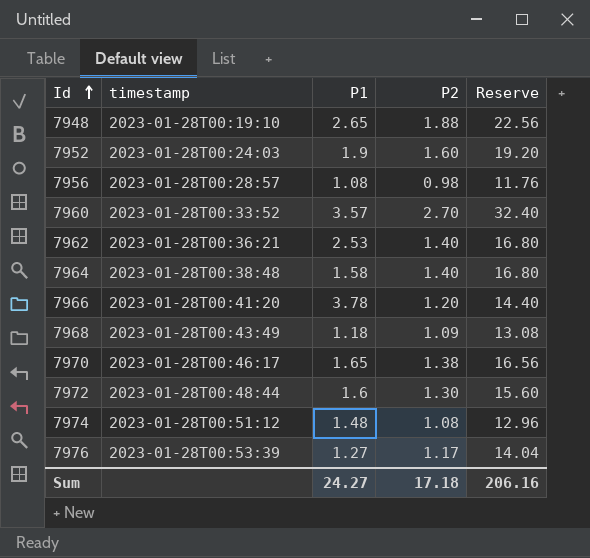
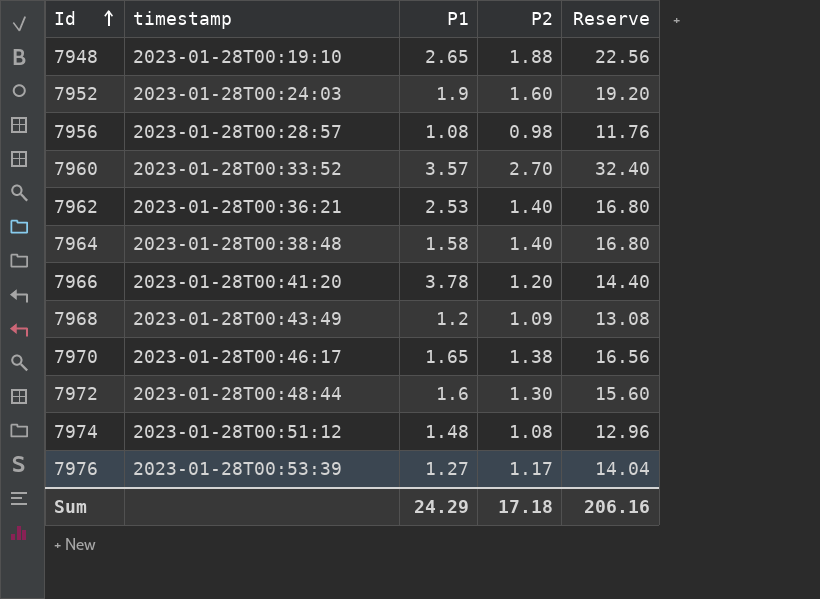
7968 | P1: 1.18 -> 1.2
Sum | P1: 24.27 -> 24.29

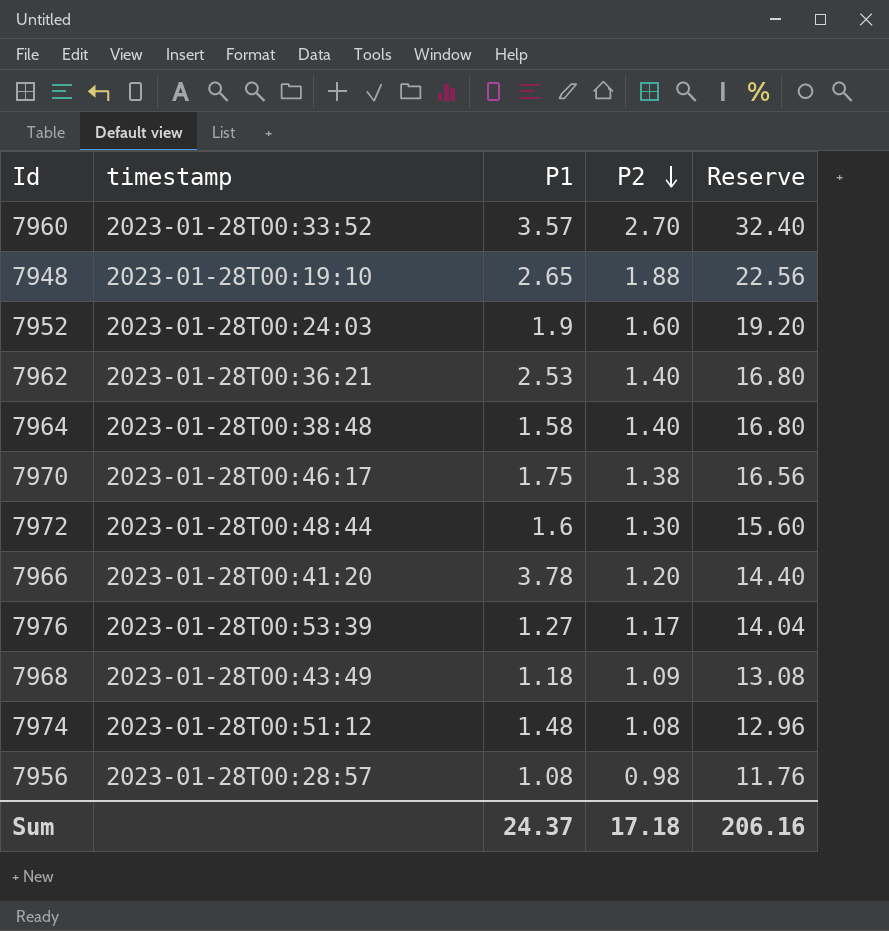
row order: Id ascending -> P2 descending
7970 | P1: 1.65 -> 1.75
7968 | P1: 1.2 -> 1.18
Sum | P1: 24.29 -> 24.37

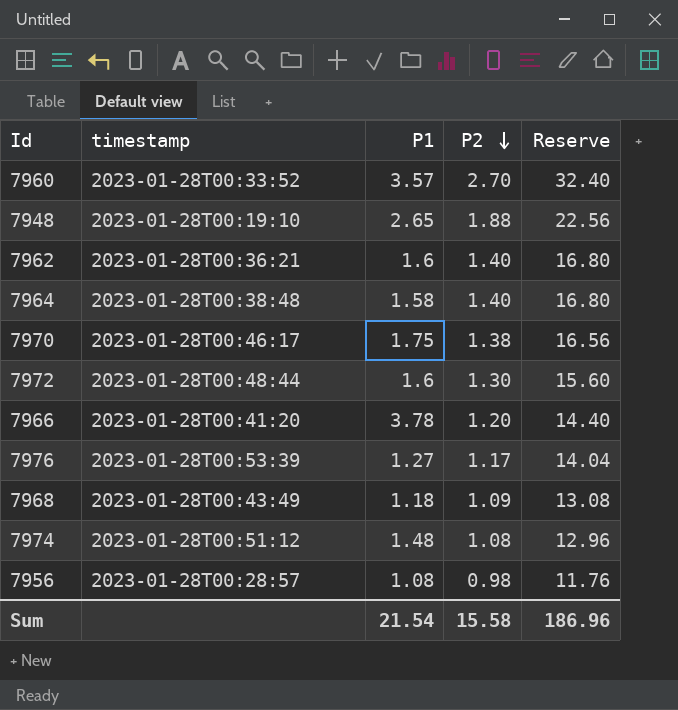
row 7952: 2023-01-28T00:24:03 | 1.9 | 1.60 | 19.20 -> none
7962 | P1: 2.53 -> 1.6
Sum | P1: 24.37 -> 21.54
Sum | P2: 17.18 -> 15.58
Sum | Reserve: 206.16 -> 186.96

